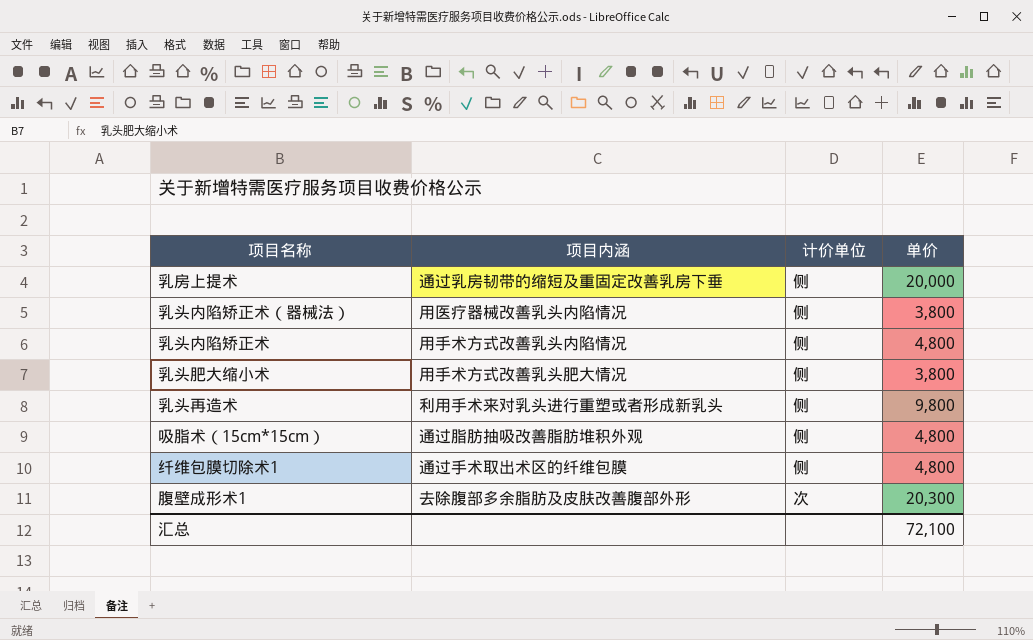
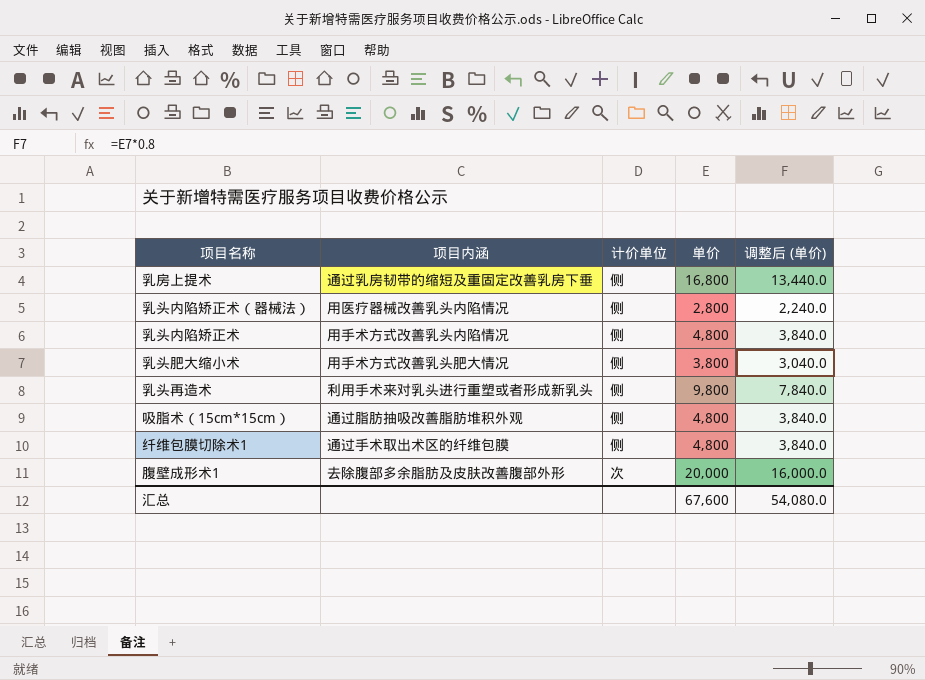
column 调整后 (单价) | formula: none -> [单价] * 0.8
乳房上提术 | 单价: 20,000 -> 16,800
乳头内陷矫正术（器械法） | 单价: 3,800 -> 2,800
腹壁成形术1 | 单价: 20,300 -> 20,000
汇总 | 单价: 72,100 -> 67,600

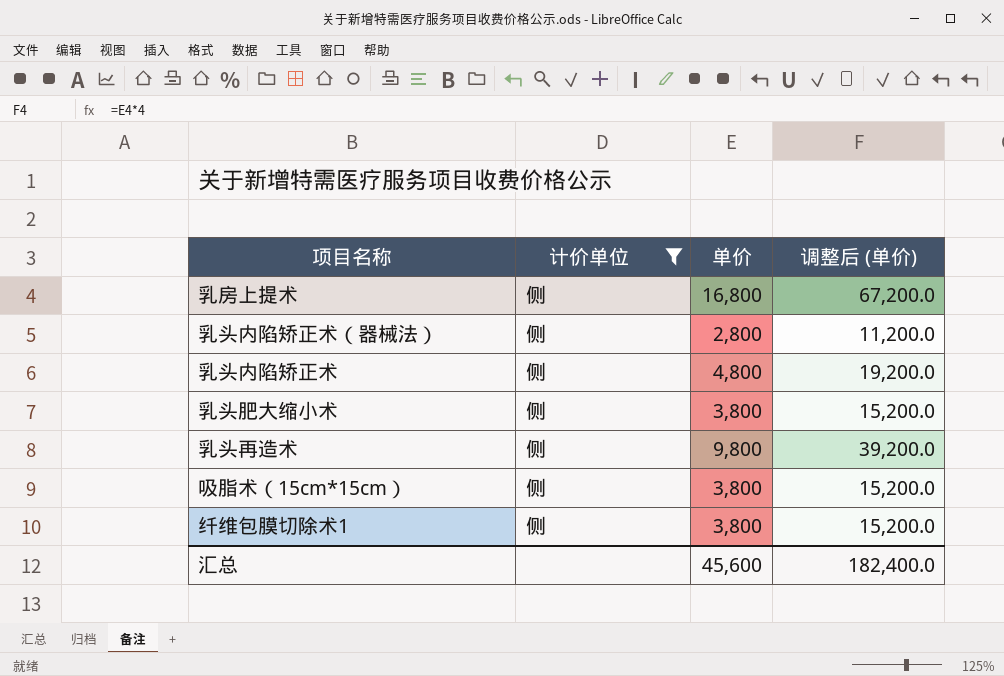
filter: none -> 计价单位 = 侧
column 项目内涵 | position: 2 -> none
column 调整后 (单价) | formula: [单价] * 0.8 -> [单价] * 4
吸脂术（15cm*15cm） | 单价: 4,800 -> 3,800
纤维包膜切除术1 | 单价: 4,800 -> 3,800
汇总 | 单价: 67,600 -> 45,600
汇总 | 调整后 (单价): 54,080.0 -> 182,400.0

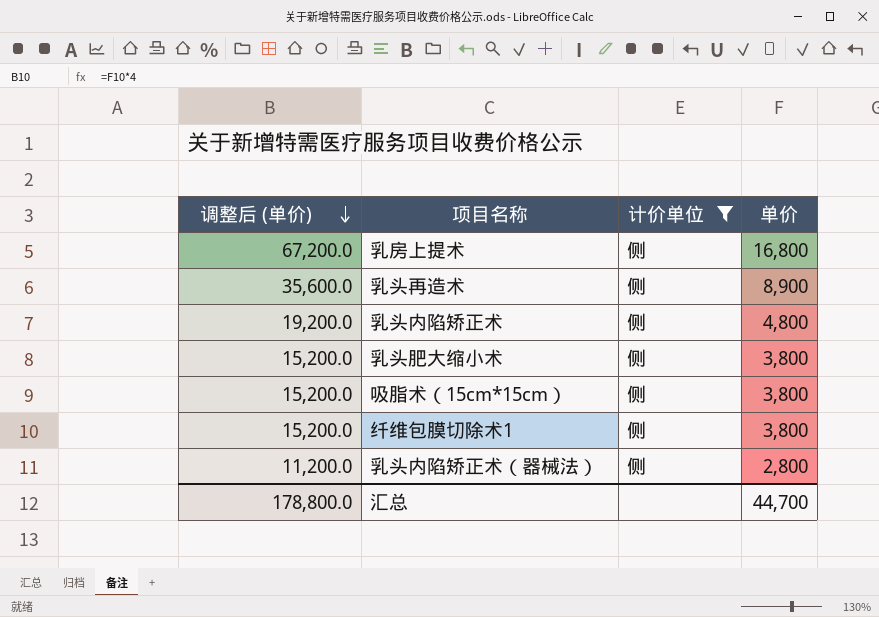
row order: none -> 调整后 (单价) descending
column 调整后 (单价) | position: 4 -> 1
乳头再造术 | 调整后 (单价): 39,200.0 -> 35,600.0
乳头再造术 | 单价: 9,800 -> 8,900
汇总 | 调整后 (单价): 182,400.0 -> 178,800.0
汇总 | 单价: 45,600 -> 44,700

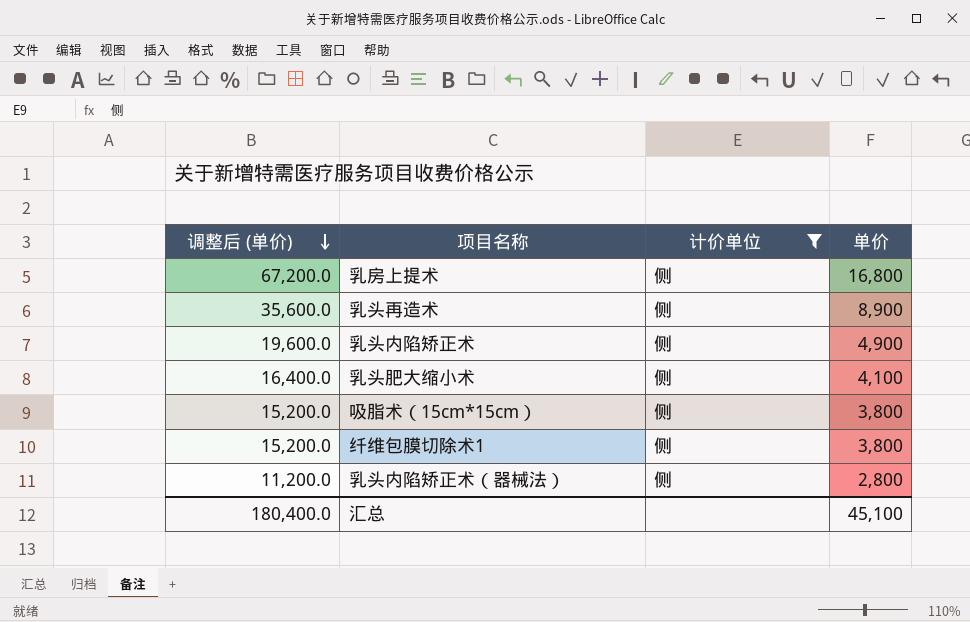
乳头内陷矫正术 | 调整后 (单价): 19,200.0 -> 19,600.0
乳头内陷矫正术 | 单价: 4,800 -> 4,900
乳头肥大缩小术 | 调整后 (单价): 15,200.0 -> 16,400.0
乳头肥大缩小术 | 单价: 3,800 -> 4,100
汇总 | 调整后 (单价): 178,800.0 -> 180,400.0
汇总 | 单价: 44,700 -> 45,100

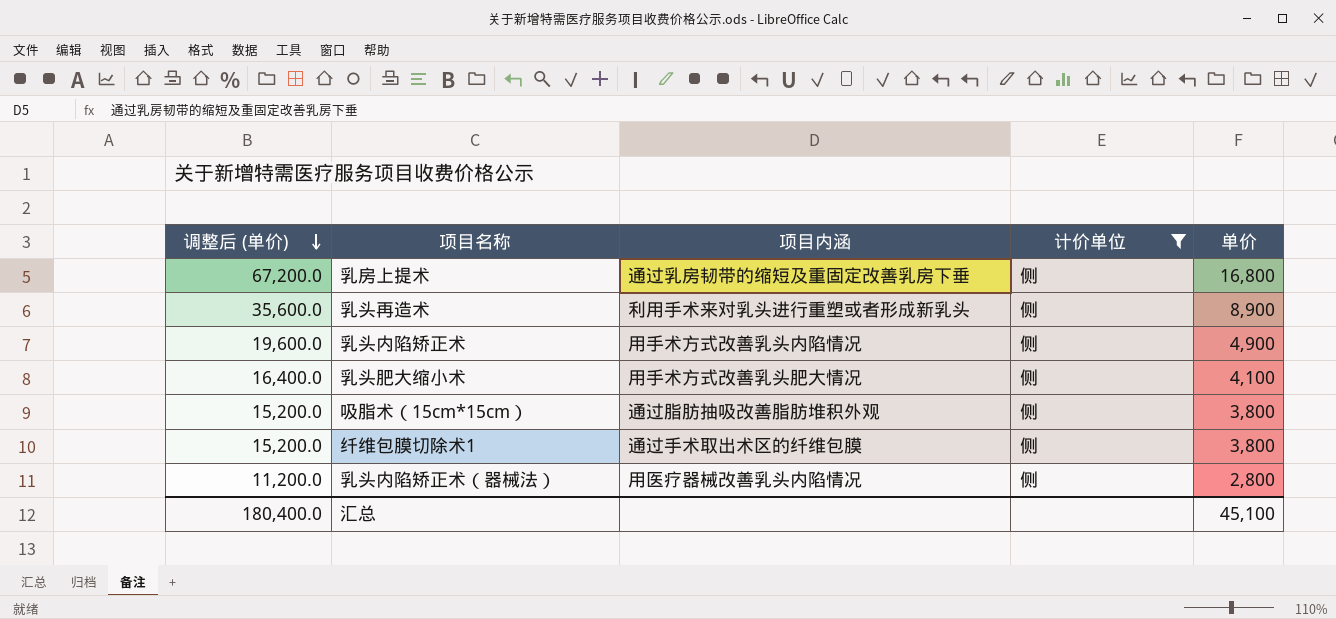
column 项目内涵 | position: none -> 3

